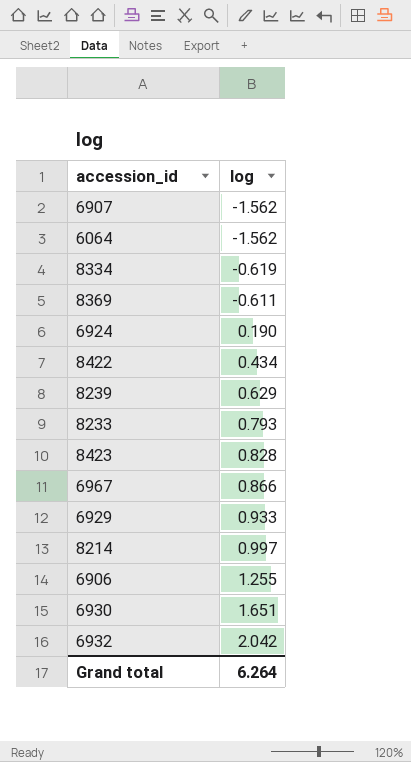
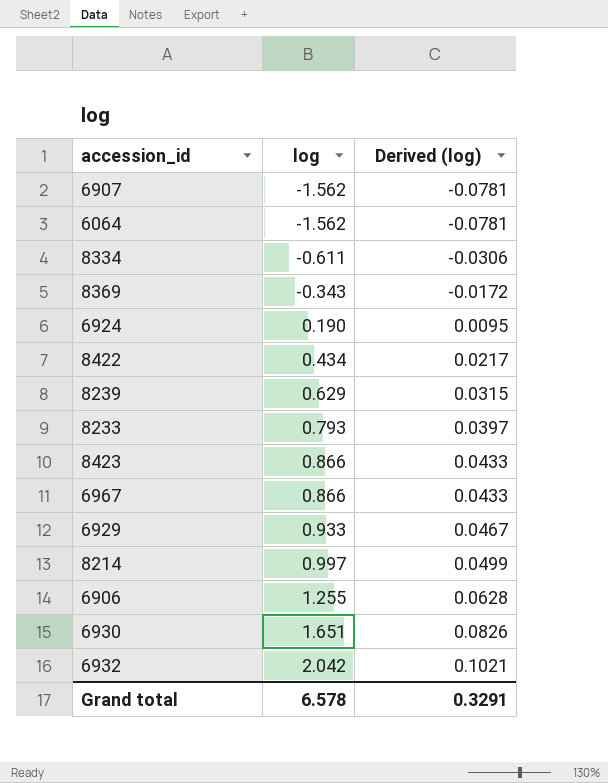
column Derived (log) | formula: none -> [log] * 0.05
8334 | log: -0.619 -> -0.611
8369 | log: -0.611 -> -0.343
8423 | log: 0.828 -> 0.866
Grand total | log: 6.264 -> 6.578

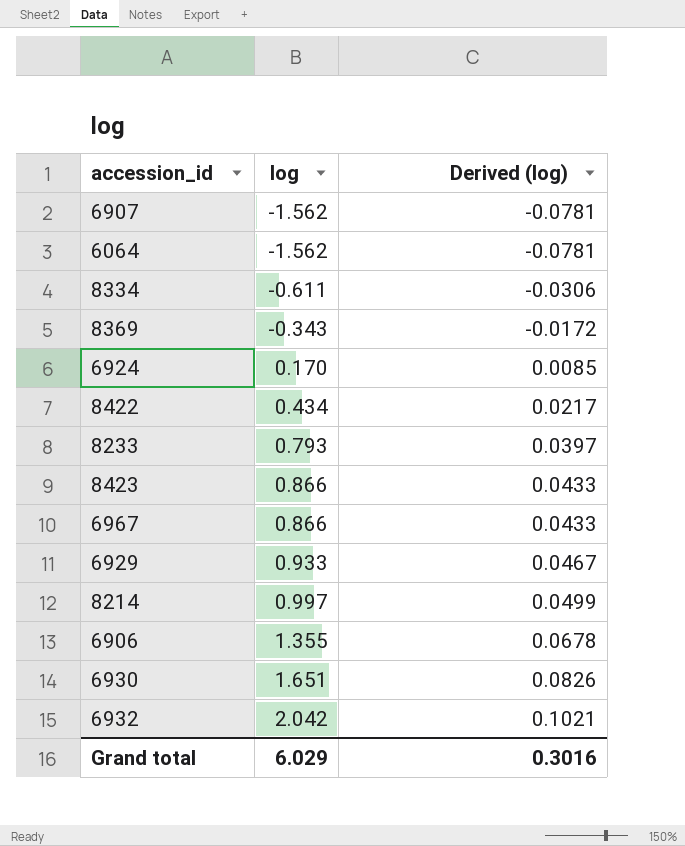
row 8239: 0.629 | 0.0315 -> none
6924 | log: 0.190 -> 0.170
6924 | Derived (log): 0.0095 -> 0.0085
6906 | log: 1.255 -> 1.355
6906 | Derived (log): 0.0628 -> 0.0678
Grand total | log: 6.578 -> 6.029
Grand total | Derived (log): 0.3291 -> 0.3016

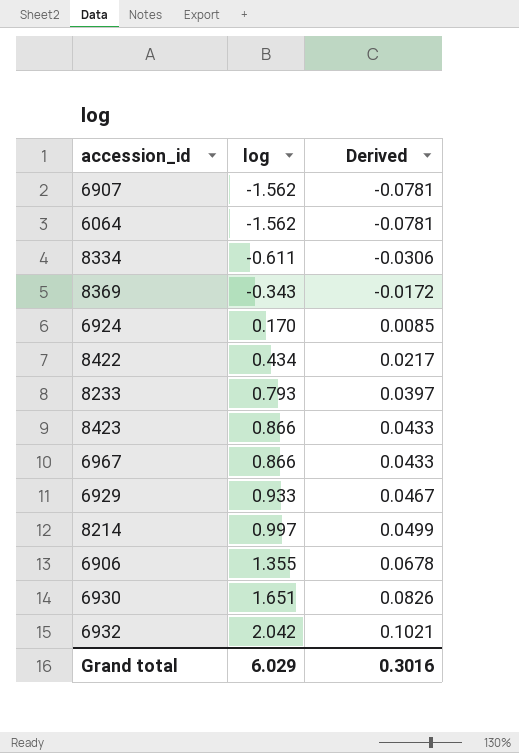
column name: Derived (log) -> Derived

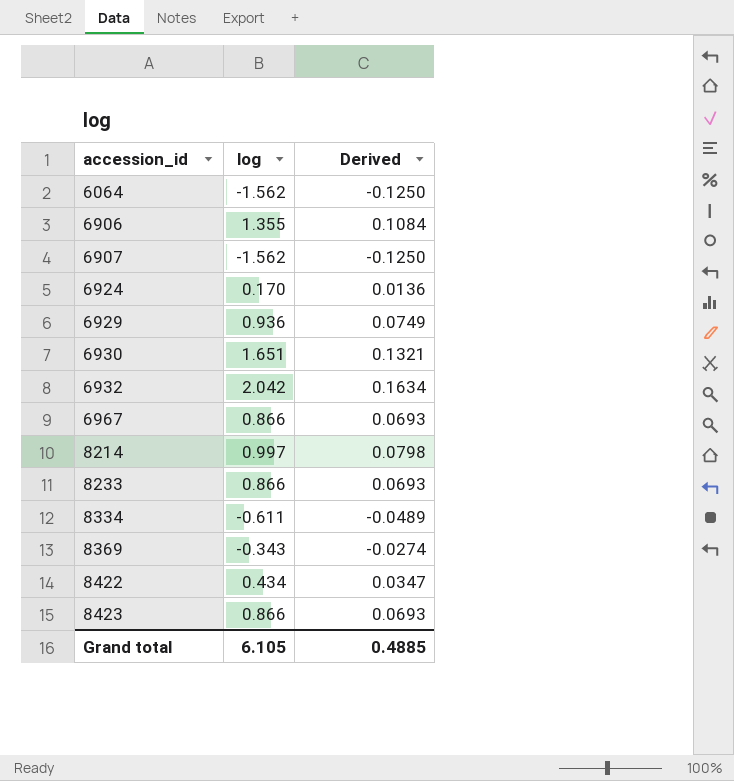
row order: log ascending -> accession_id ascending
column Derived | formula: [log] * 0.05 -> [log] * 0.08
6929 | log: 0.933 -> 0.936
8233 | log: 0.793 -> 0.866
Grand total | log: 6.029 -> 6.105
Grand total | Derived: 0.3016 -> 0.4885

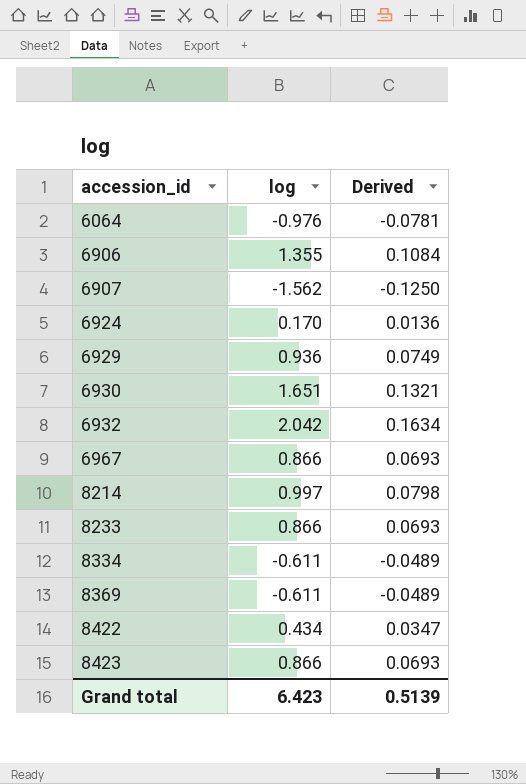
6064 | log: -1.562 -> -0.976
6064 | Derived: -0.1250 -> -0.0781
8369 | log: -0.343 -> -0.611
8369 | Derived: -0.0274 -> -0.0489
Grand total | log: 6.105 -> 6.423
Grand total | Derived: 0.4885 -> 0.5139

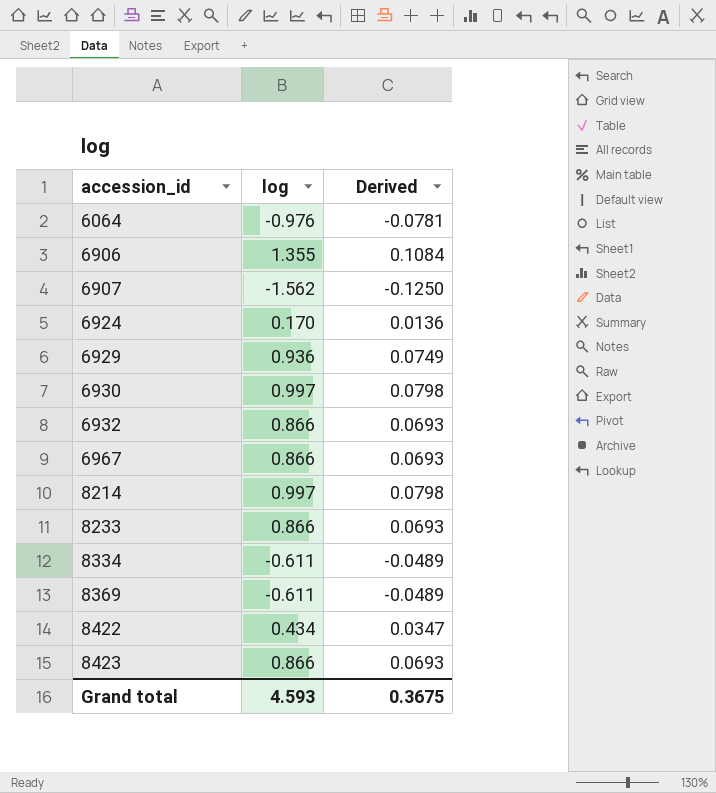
6930 | log: 1.651 -> 0.997
6930 | Derived: 0.1321 -> 0.0798
6932 | log: 2.042 -> 0.866
6932 | Derived: 0.1634 -> 0.0693
Grand total | log: 6.423 -> 4.593
Grand total | Derived: 0.5139 -> 0.3675

